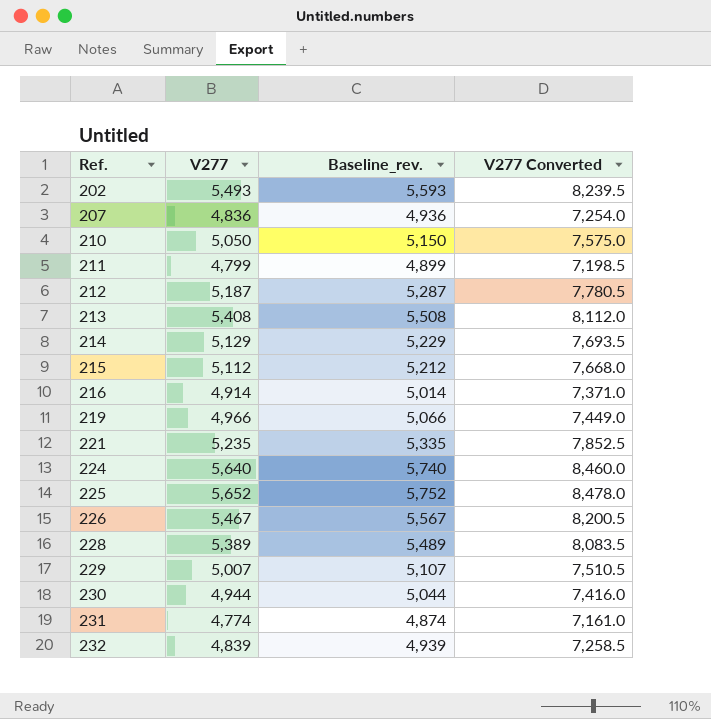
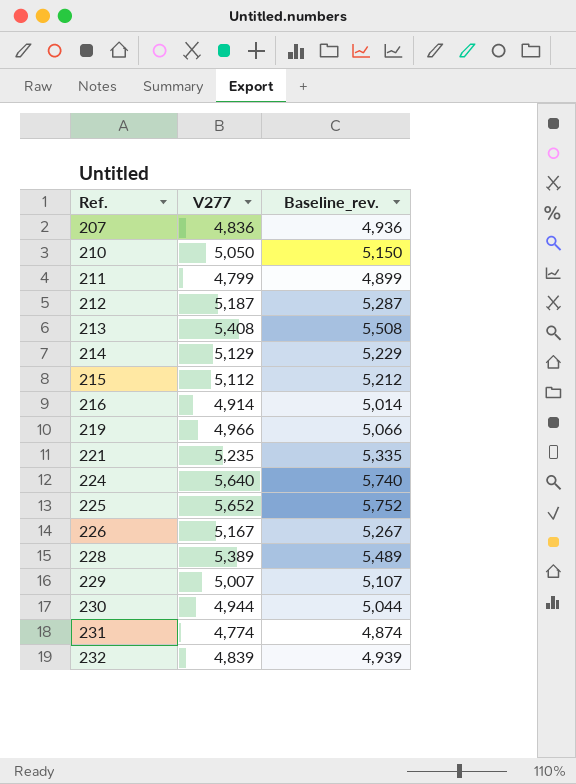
column V277 Converted | formula: [V277] * 1.5 -> none
row 202: 5,493 | 5,593 | 8,239.5 -> none
226 | V277: 5,467 -> 5,167
226 | Baseline_rev.: 5,567 -> 5,267

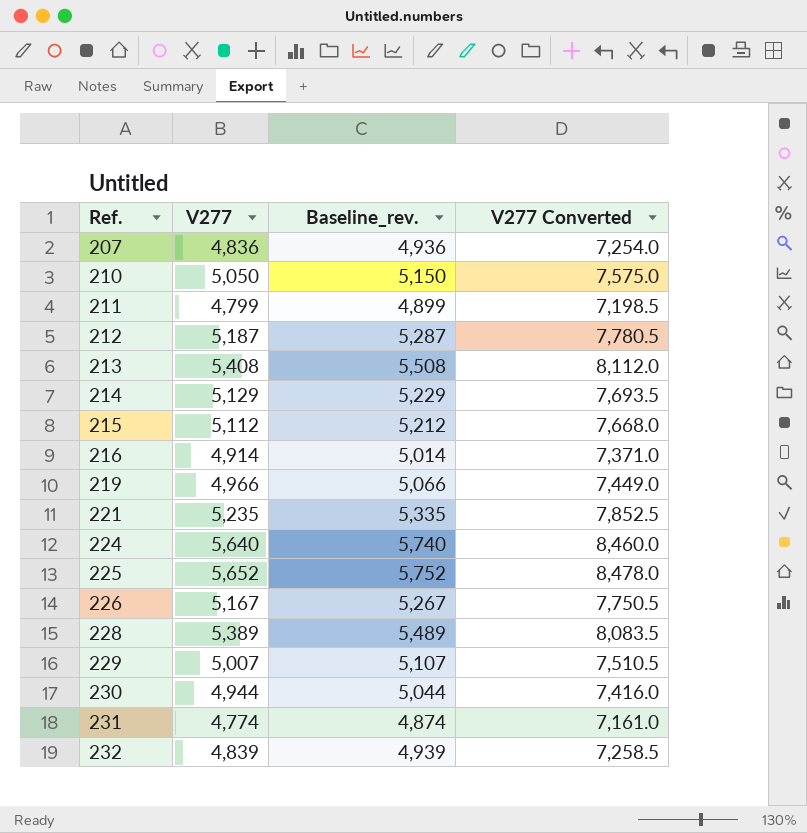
column V277 Converted | formula: none -> [V277] * 1.5

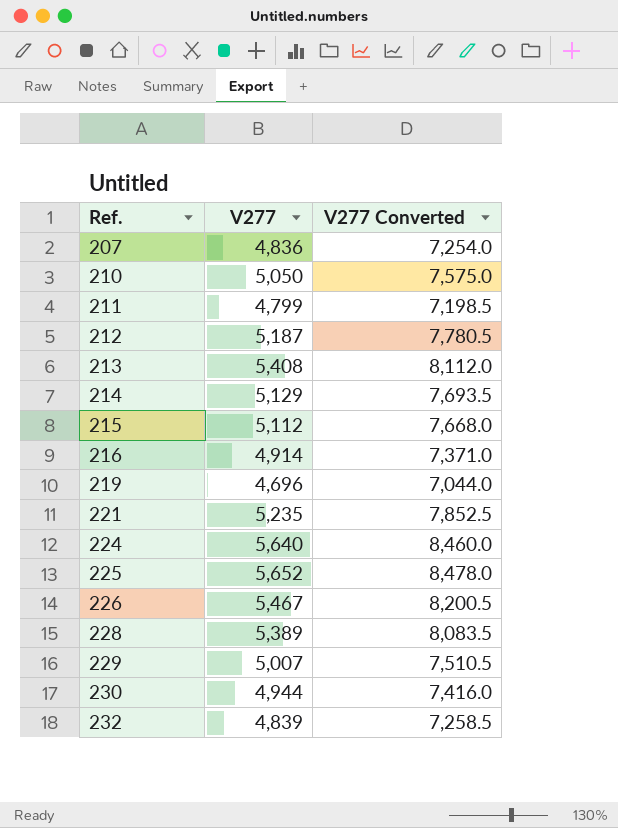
column Baseline_rev. | formula: [V277] + 100 -> none
row 231: 4,774 | 4,874 | 7,161.0 -> none
219 | V277: 4,966 -> 4,696
219 | V277 Converted: 7,449.0 -> 7,044.0
226 | V277: 5,167 -> 5,467
226 | V277 Converted: 7,750.5 -> 8,200.5

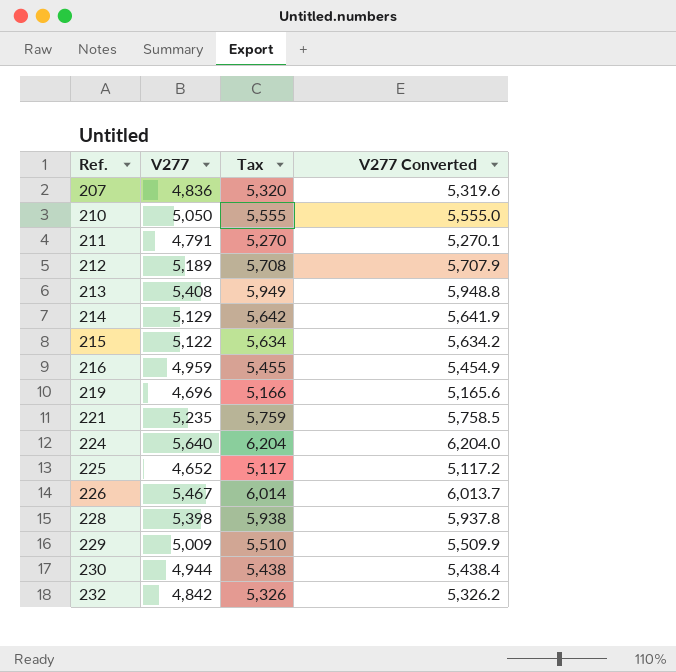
column Tax | formula: none -> [V277] * 1.1
column V277 Converted | formula: [V277] * 1.5 -> [V277] * 1.1
211 | V277: 4,799 -> 4,791
212 | V277: 5,187 -> 5,189
215 | V277: 5,112 -> 5,122
216 | V277: 4,914 -> 4,959
225 | V277: 5,652 -> 4,652
228 | V277: 5,389 -> 5,398
229 | V277: 5,007 -> 5,009
232 | V277: 4,839 -> 4,842

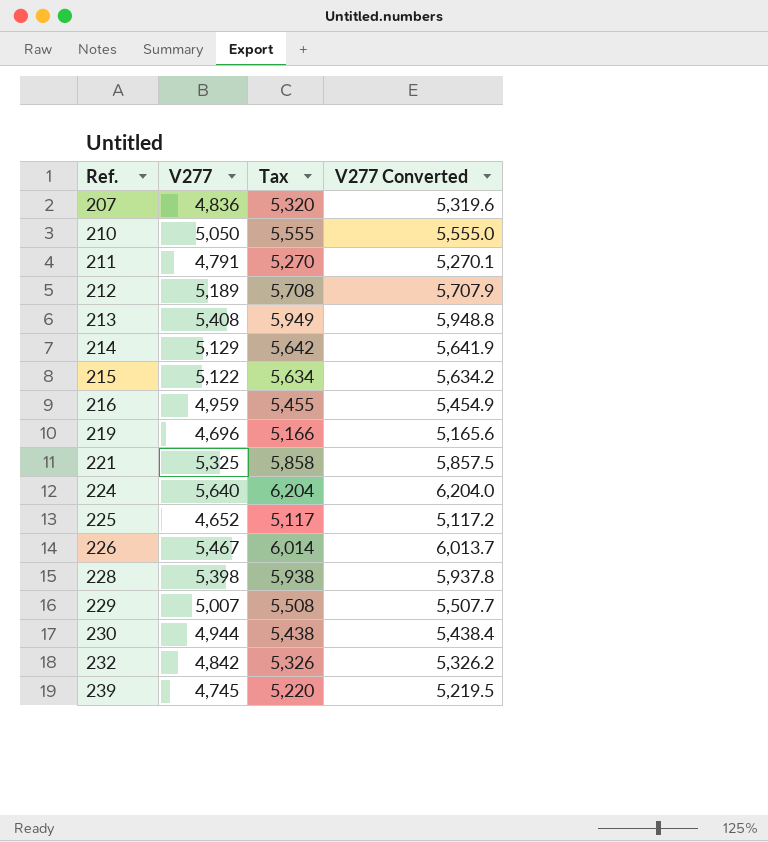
221 | V277: 5,235 -> 5,325
221 | Tax: 5,759 -> 5,858
221 | V277 Converted: 5,758.5 -> 5,857.5
229 | V277: 5,009 -> 5,007
229 | Tax: 5,510 -> 5,508
229 | V277 Converted: 5,509.9 -> 5,507.7
row 239: none -> 4,745 | 5,220 | 5,219.5

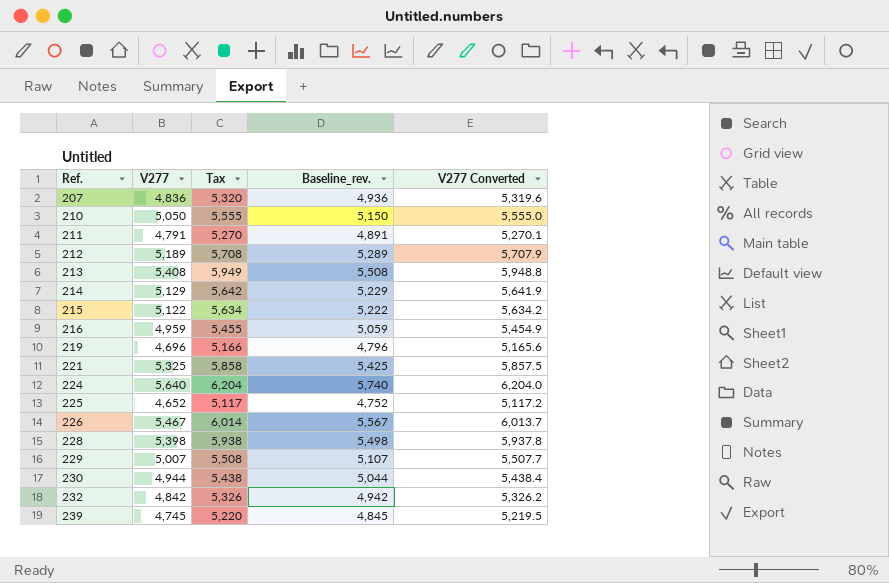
column Baseline_rev. | formula: none -> [V277] + 100

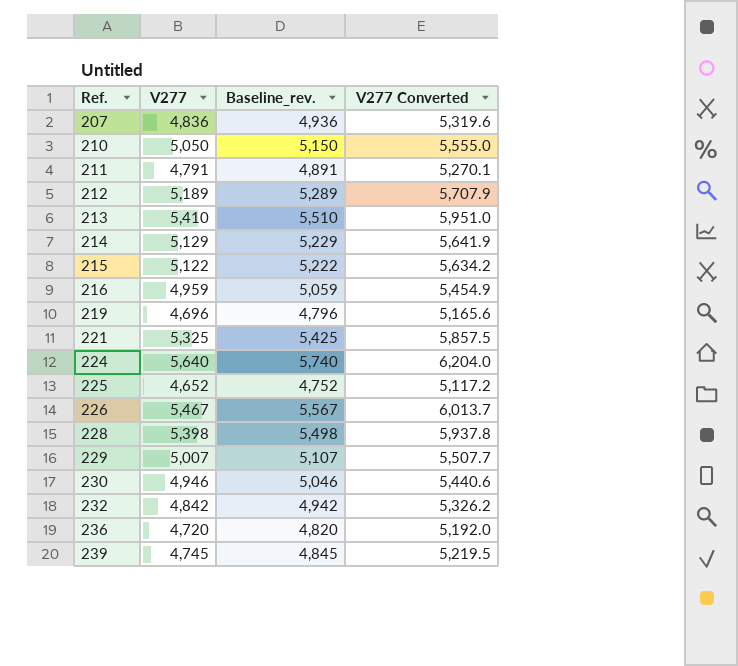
column Tax | formula: [V277] * 1.1 -> none
213 | V277: 5,408 -> 5,410
213 | Baseline_rev.: 5,508 -> 5,510
213 | V277 Converted: 5,948.8 -> 5,951.0
230 | V277: 4,944 -> 4,946
230 | Baseline_rev.: 5,044 -> 5,046
230 | V277 Converted: 5,438.4 -> 5,440.6
row 236: none -> 4,720 | 4,820 | 5,192.0

